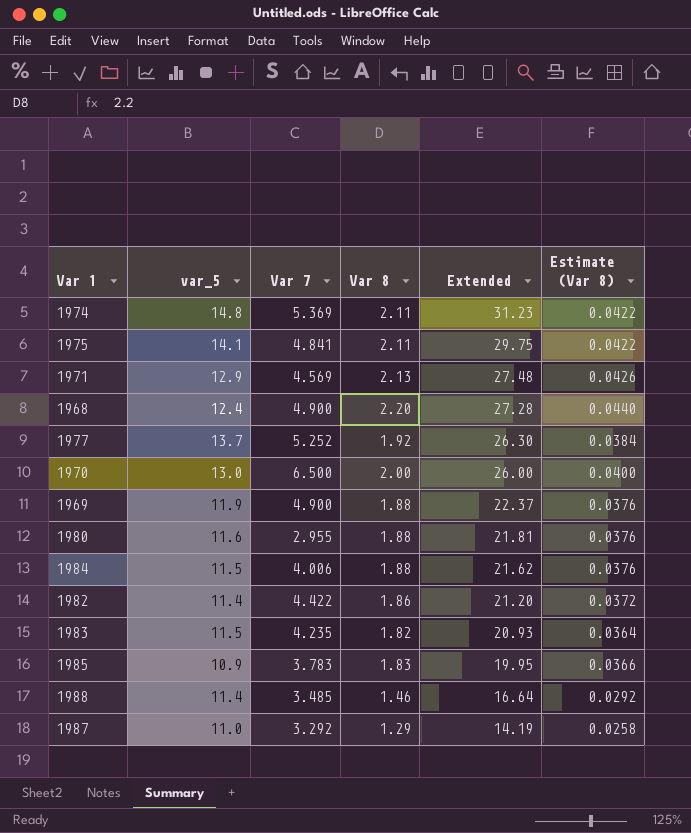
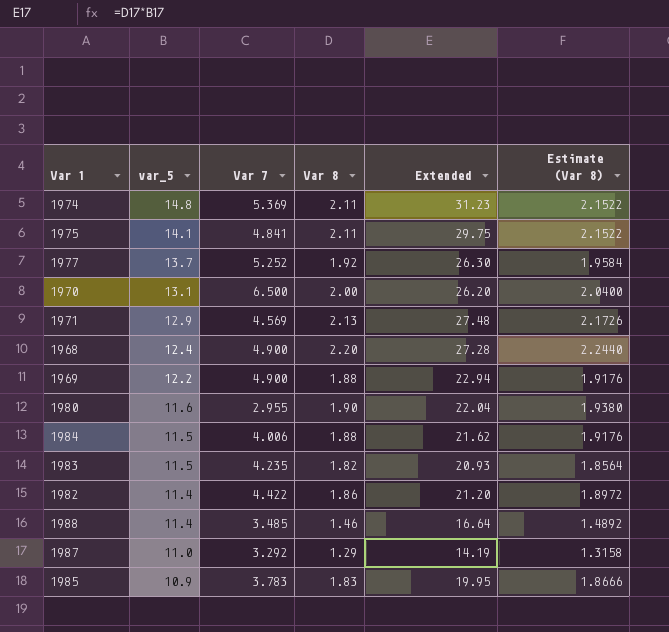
row order: Extended descending -> var_5 descending
column Estimate (Var 8) | formula: [Var 8] * 0.02 -> [Var 8] * 1.02
1970 | var_5: 13.0 -> 13.1
1970 | Extended: 26.00 -> 26.20
1969 | var_5: 11.9 -> 12.2
1969 | Extended: 22.37 -> 22.94
1980 | Var 8: 1.88 -> 1.90
1980 | Extended: 21.81 -> 22.04

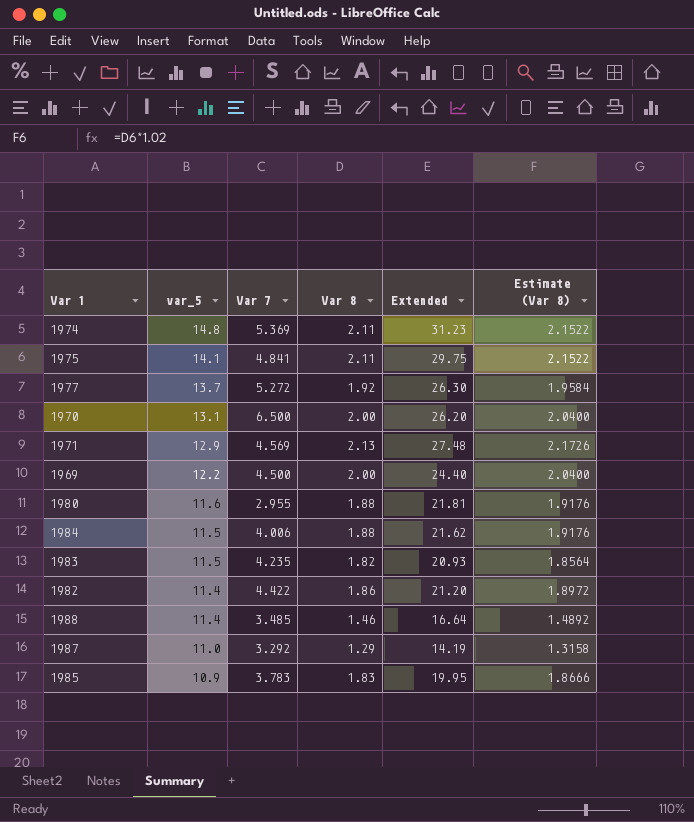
row 1968: 12.4 | 4.900 | 2.20 | 27.28 | 2.2440 -> none
1977 | Var 7: 5.252 -> 5.272
1969 | Var 7: 4.900 -> 4.500
1969 | Var 8: 1.88 -> 2.00
1969 | Extended: 22.94 -> 24.40
1969 | Estimate (Var 8): 1.9176 -> 2.0400
1980 | Var 8: 1.90 -> 1.88
1980 | Extended: 22.04 -> 21.81
1980 | Estimate (Var 8): 1.9380 -> 1.9176

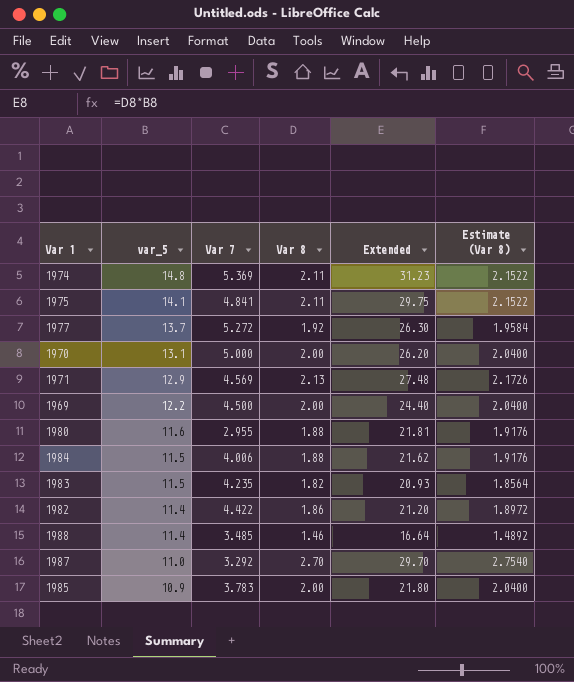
1970 | Var 7: 6.500 -> 5.000
1987 | Var 8: 1.29 -> 2.70
1987 | Extended: 14.19 -> 29.70
1987 | Estimate (Var 8): 1.3158 -> 2.7540
1985 | Var 8: 1.83 -> 2.00
1985 | Extended: 19.95 -> 21.80
1985 | Estimate (Var 8): 1.8666 -> 2.0400

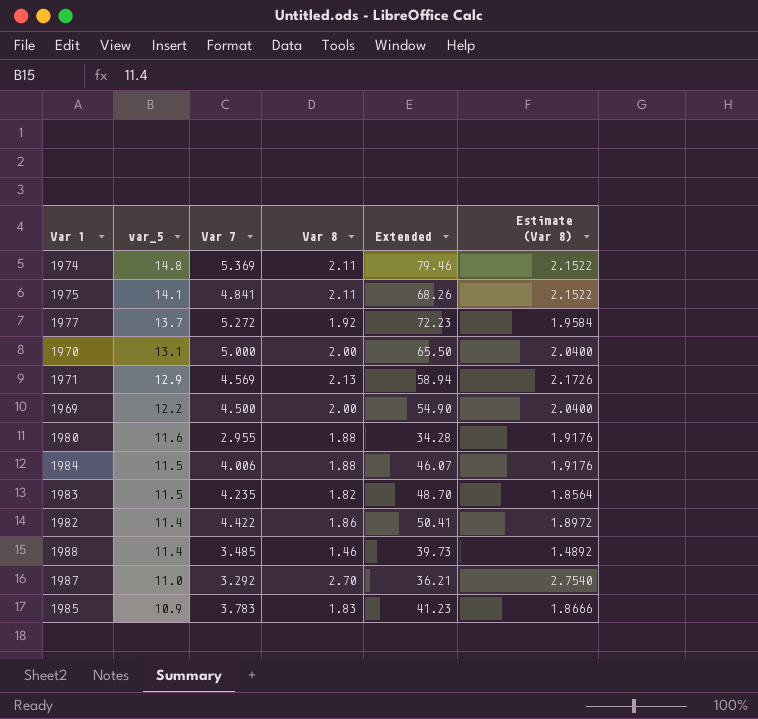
column Extended | formula: [var_5] * [Var 8] -> [var_5] * [Var 7]
1985 | Var 8: 2.00 -> 1.83
1985 | Estimate (Var 8): 2.0400 -> 1.8666

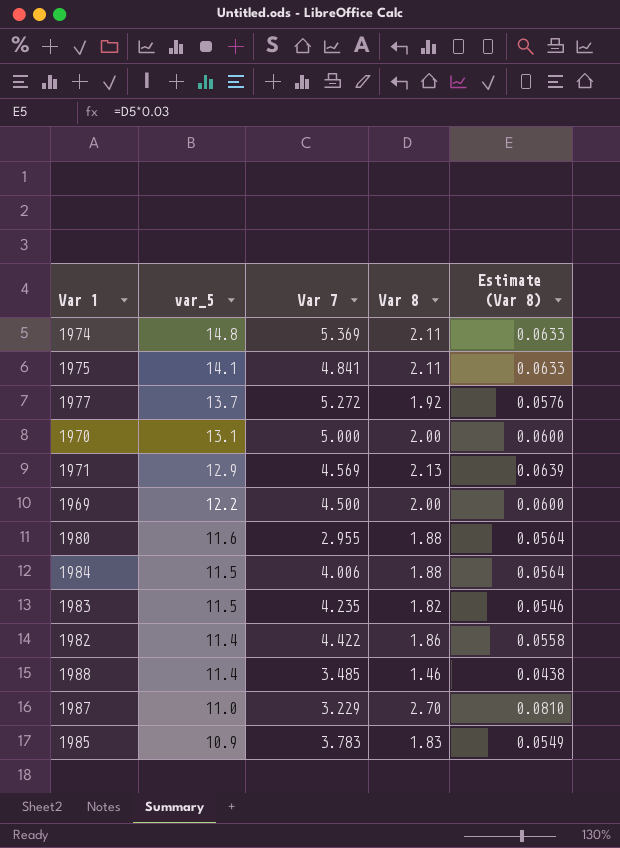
column Extended | formula: [var_5] * [Var 7] -> none
column Estimate (Var 8) | formula: [Var 8] * 1.02 -> [Var 8] * 0.03
1987 | Var 7: 3.292 -> 3.229

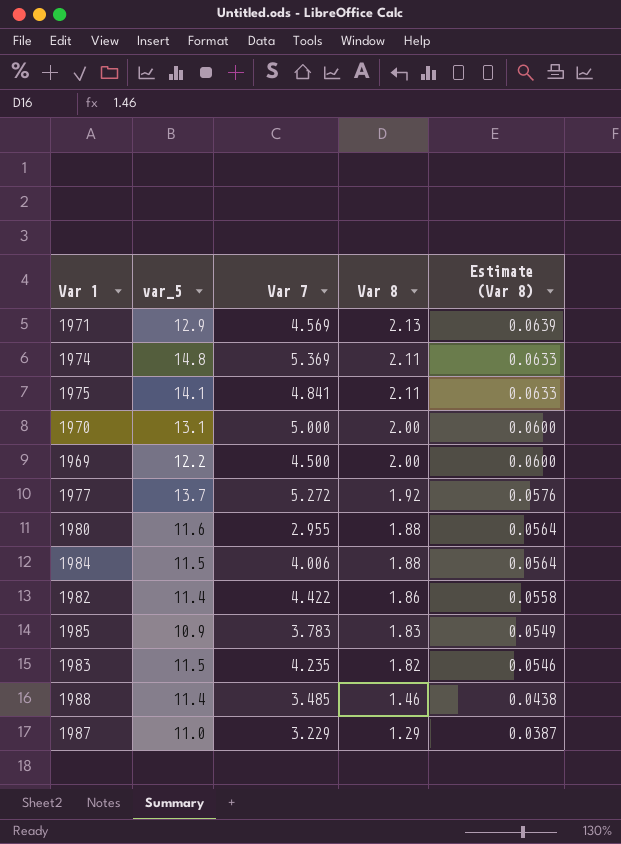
row order: var_5 descending -> Var 8 descending
1987 | Var 8: 2.70 -> 1.29
1987 | Estimate (Var 8): 0.0810 -> 0.0387

